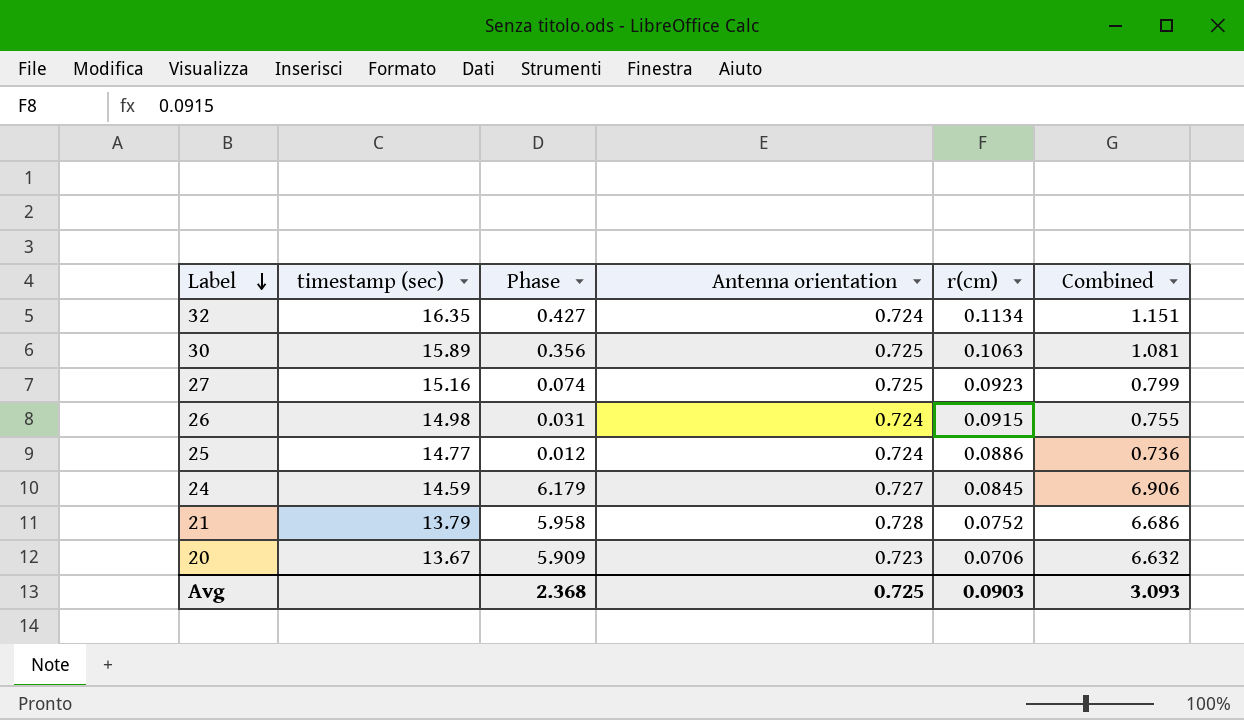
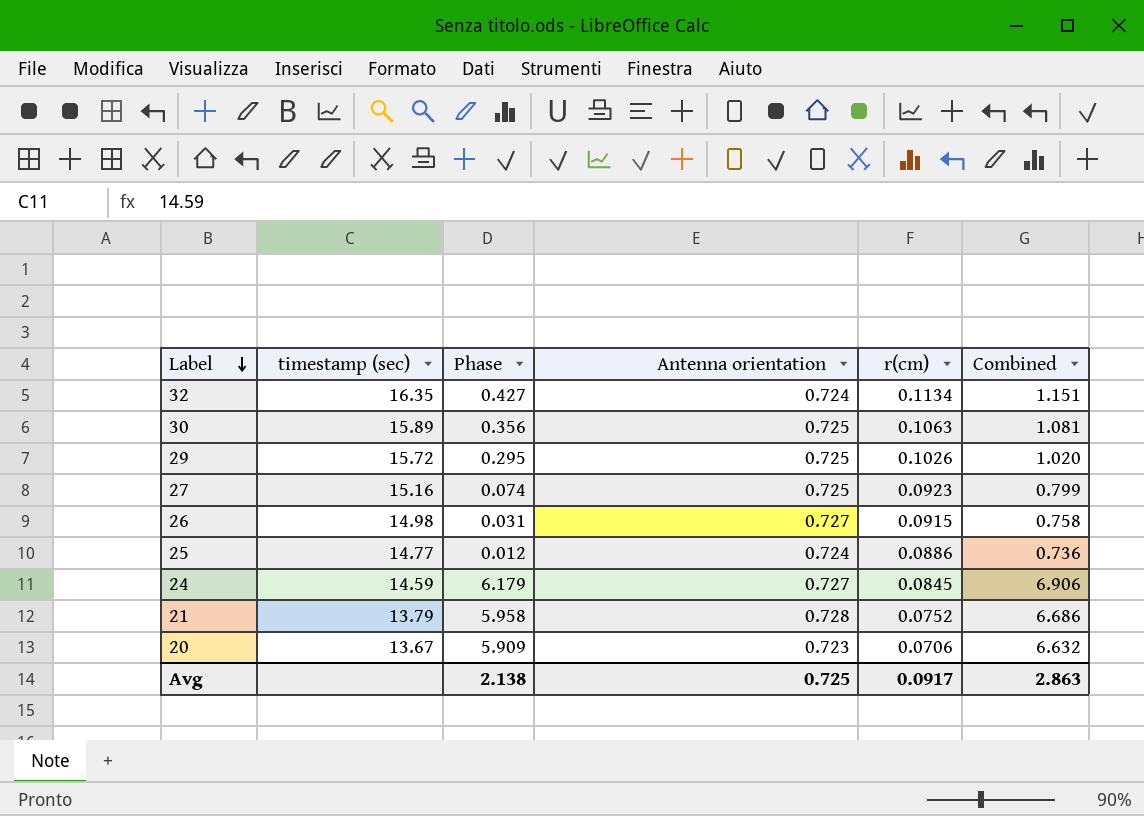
row 29: none -> 15.72 | 0.295 | 0.725 | 0.1026 | 1.020
26 | Antenna orientation: 0.724 -> 0.727
26 | Combined: 0.755 -> 0.758
Avg | Phase: 2.368 -> 2.138
Avg | r(cm): 0.0903 -> 0.0917
Avg | Combined: 3.093 -> 2.863

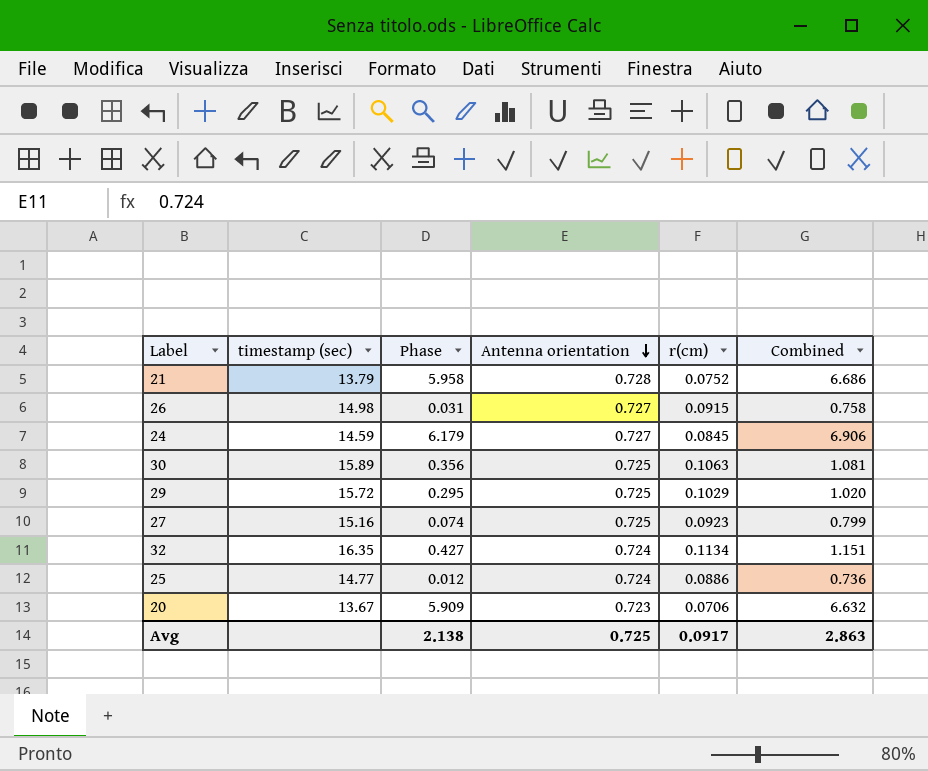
row order: Label descending -> Antenna orientation descending
29 | r(cm): 0.1026 -> 0.1029

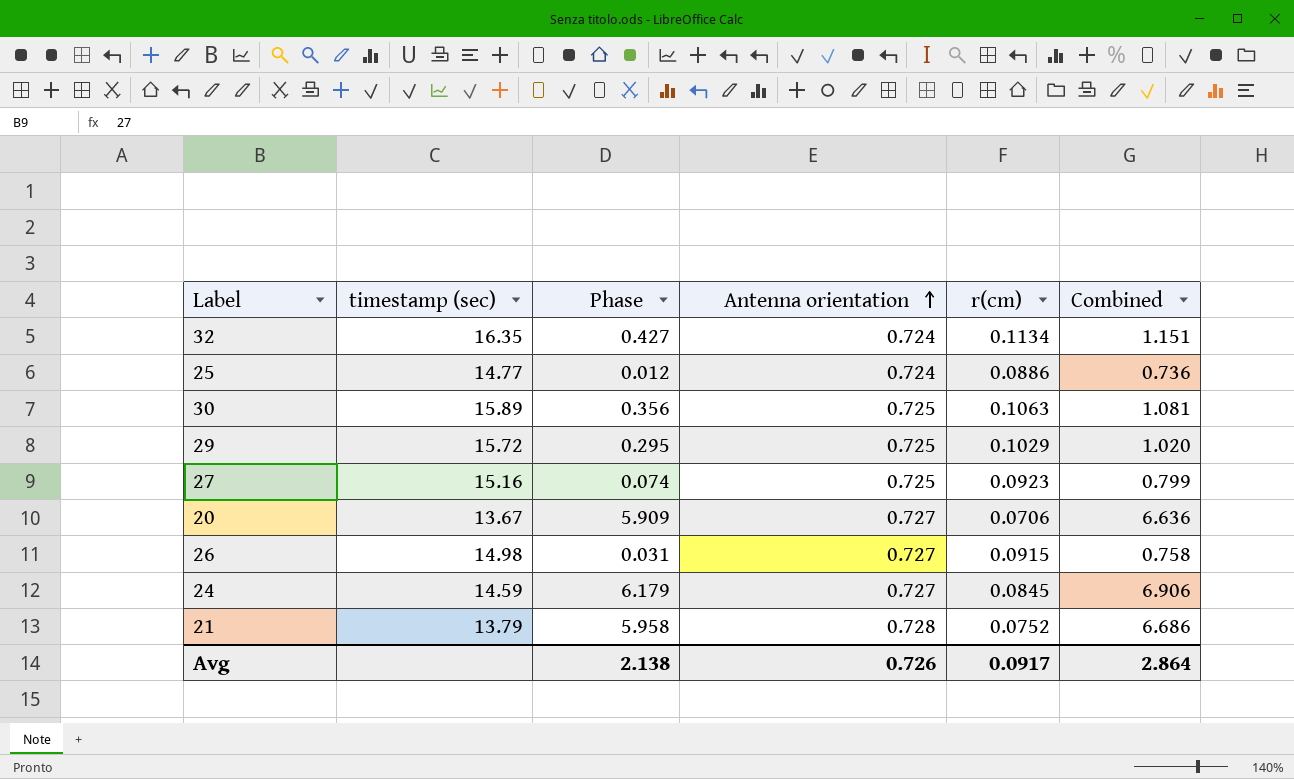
row order: Antenna orientation descending -> Antenna orientation ascending
20 | Antenna orientation: 0.723 -> 0.727
20 | Combined: 6.632 -> 6.636
Avg | Antenna orientation: 0.725 -> 0.726
Avg | Combined: 2.863 -> 2.864

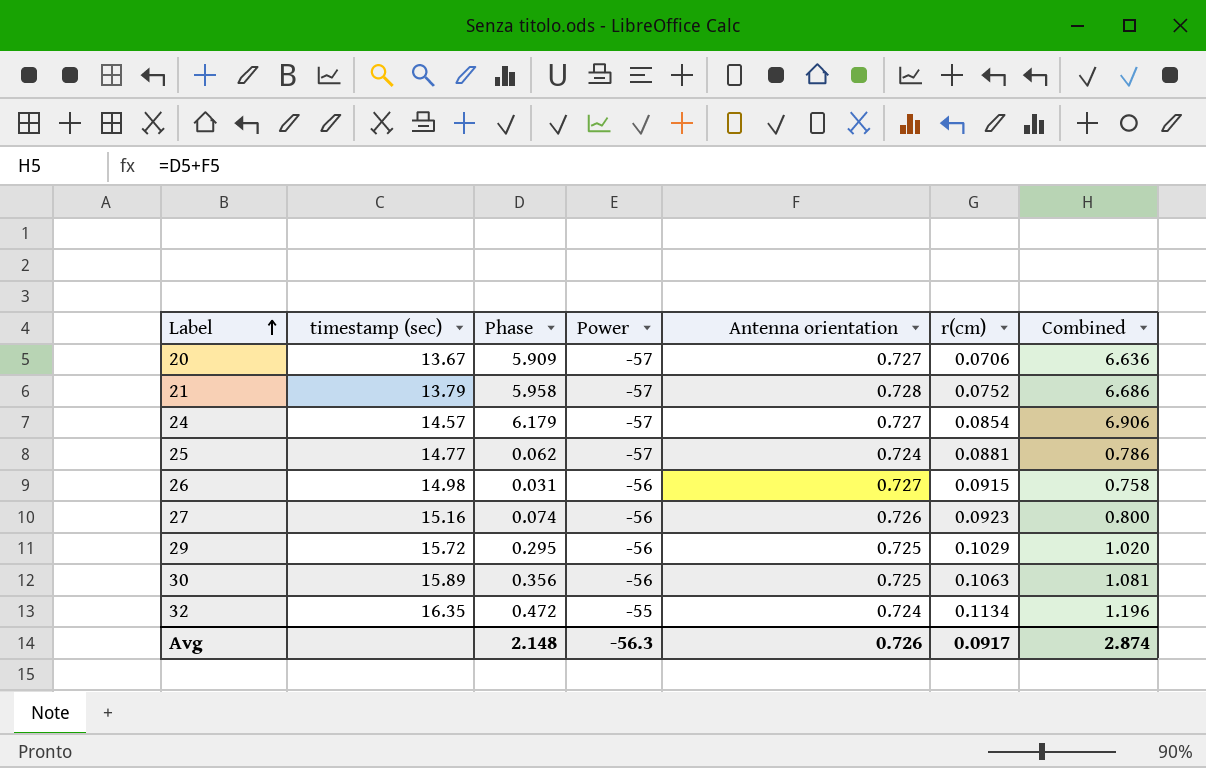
row order: Antenna orientation ascending -> Label ascending
column Power | position: none -> 4
24 | timestamp (sec): 14.59 -> 14.57
24 | r(cm): 0.0845 -> 0.0854
25 | Phase: 0.012 -> 0.062
25 | r(cm): 0.0886 -> 0.0881
25 | Combined: 0.736 -> 0.786
27 | Antenna orientation: 0.725 -> 0.726
27 | Combined: 0.799 -> 0.800
32 | Phase: 0.427 -> 0.472
32 | Combined: 1.151 -> 1.196
Avg | Phase: 2.138 -> 2.148
Avg | Combined: 2.864 -> 2.874

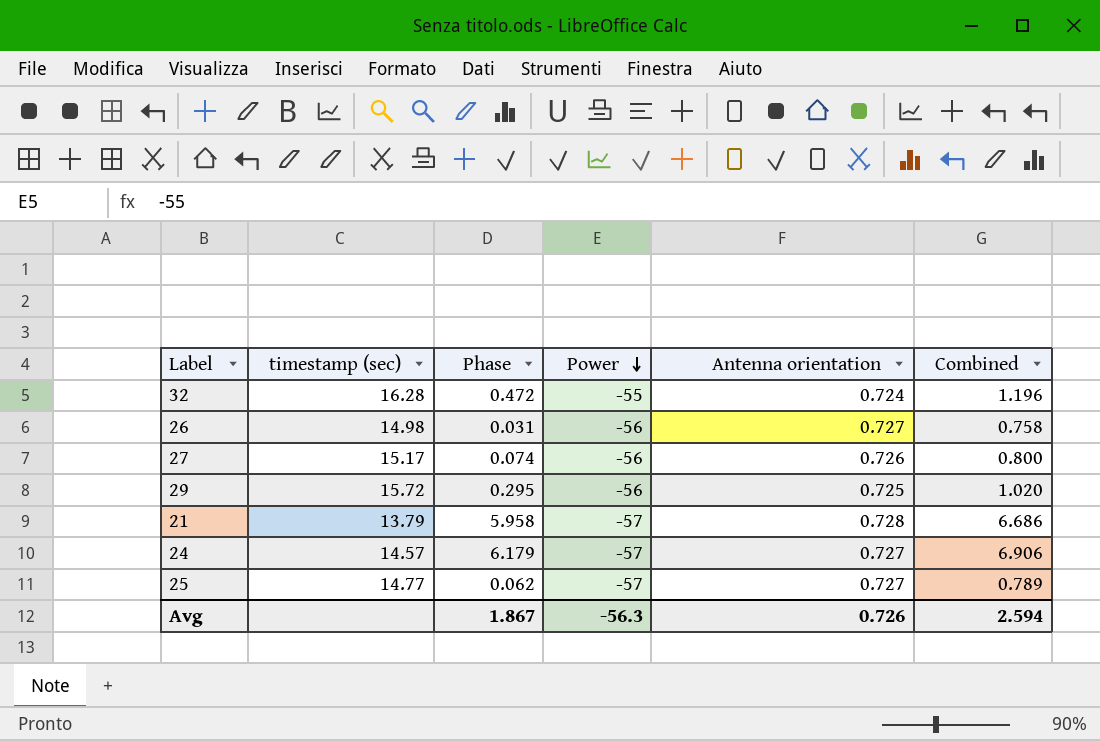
row order: Label ascending -> Power descending
column r(cm) | position: 6 -> none
row 20: 13.67 | 5.909 | -57 | 0.727 | 0.0706 | 6.636 -> none
row 30: 15.89 | 0.356 | -56 | 0.725 | 0.1063 | 1.081 -> none
32 | timestamp (sec): 16.35 -> 16.28
27 | timestamp (sec): 15.16 -> 15.17
25 | Antenna orientation: 0.724 -> 0.727
25 | Combined: 0.786 -> 0.789
Avg | Phase: 2.148 -> 1.867
Avg | Combined: 2.874 -> 2.594

